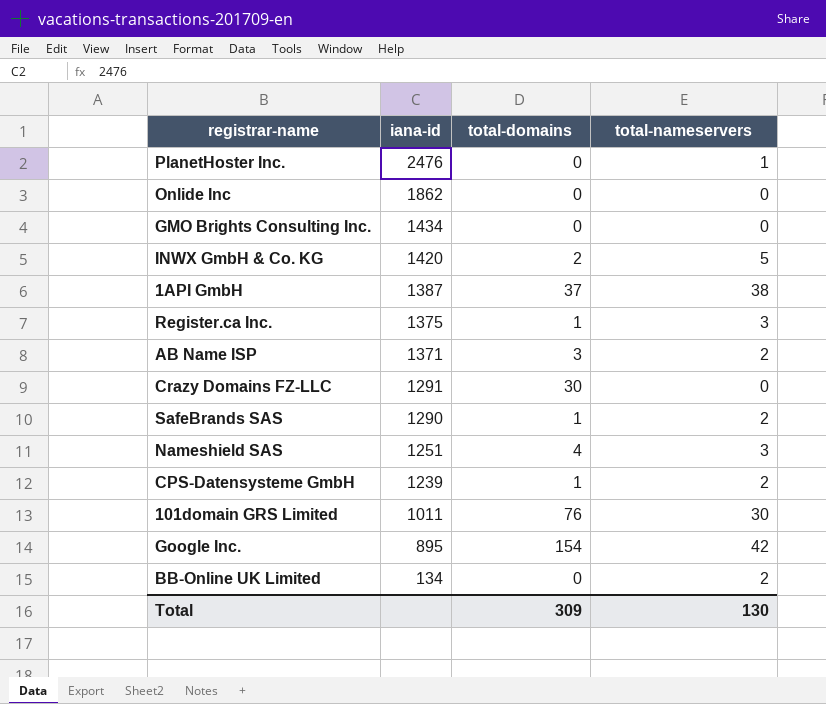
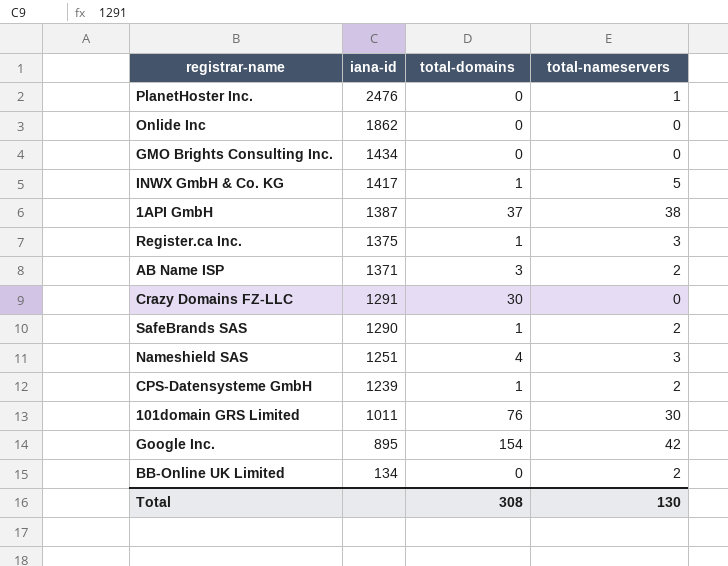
INWX GmbH & Co. KG | iana-id: 1420 -> 1417
INWX GmbH & Co. KG | total-domains: 2 -> 1
Total | total-domains: 309 -> 308

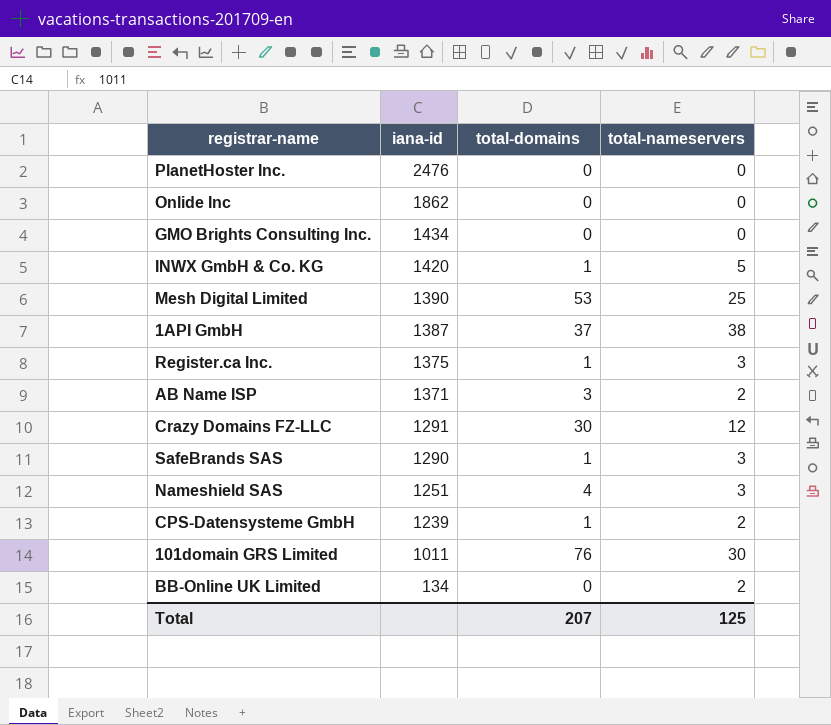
row Google Inc.: 895 | 154 | 42 -> none
PlanetHoster Inc. | total-nameservers: 1 -> 0
INWX GmbH & Co. KG | iana-id: 1417 -> 1420
row Mesh Digital Limited: none -> 1390 | 53 | 25
Crazy Domains FZ-LLC | total-nameservers: 0 -> 12
SafeBrands SAS | total-nameservers: 2 -> 3
Total | total-domains: 308 -> 207
Total | total-nameservers: 130 -> 125

